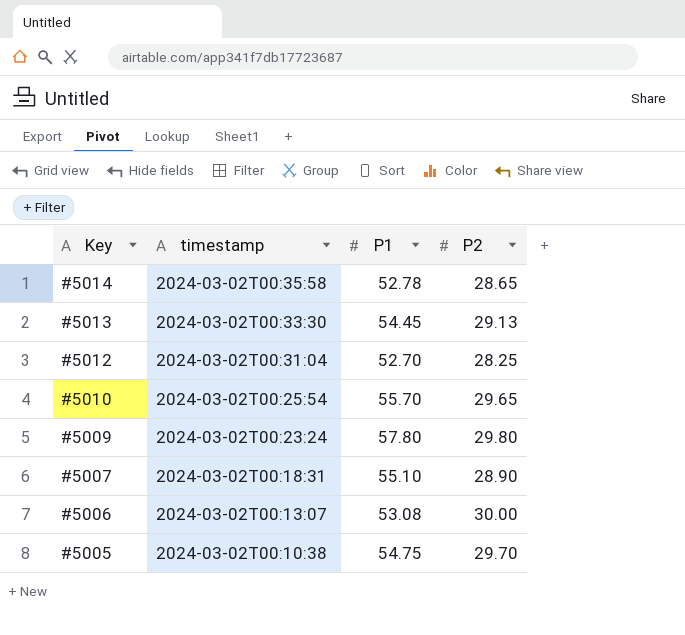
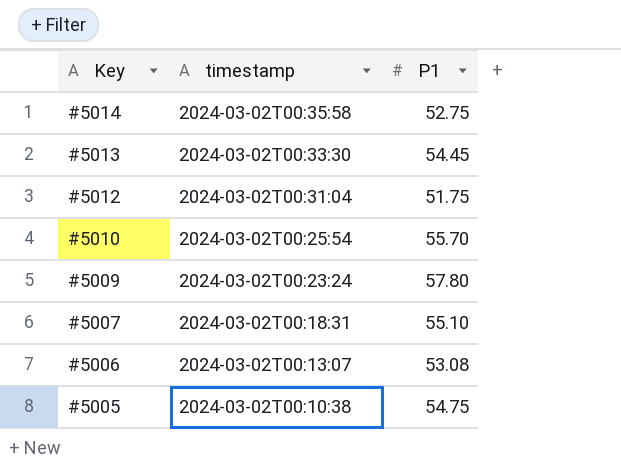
column P2 | position: 4 -> none
#5014 | P1: 52.78 -> 52.75
#5012 | P1: 52.70 -> 51.75

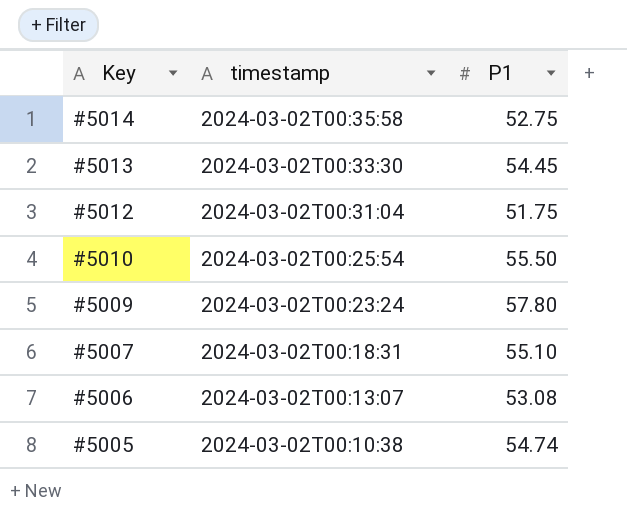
#5010 | P1: 55.70 -> 55.50
#5005 | P1: 54.75 -> 54.74

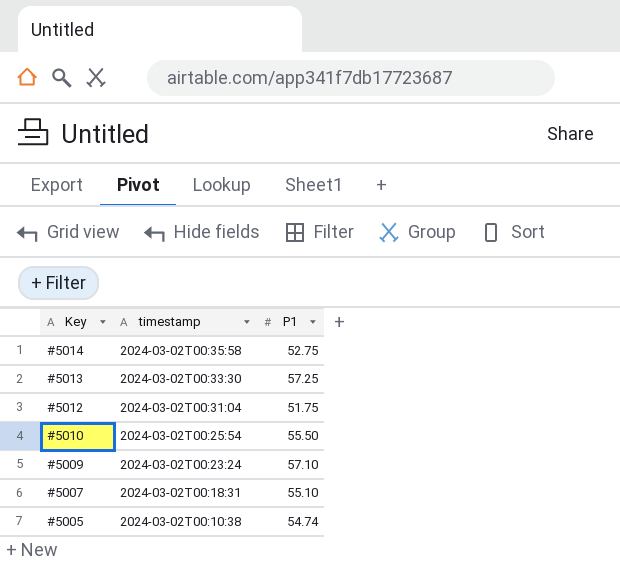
row #5006: 2024-03-02T00:13:07 | 53.08 -> none
#5013 | P1: 54.45 -> 57.25
#5009 | P1: 57.80 -> 57.10

